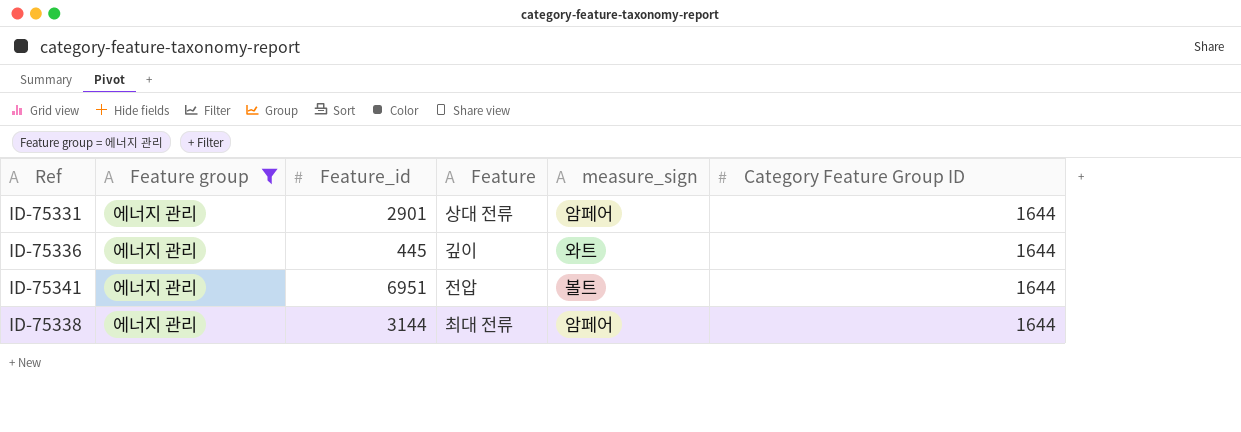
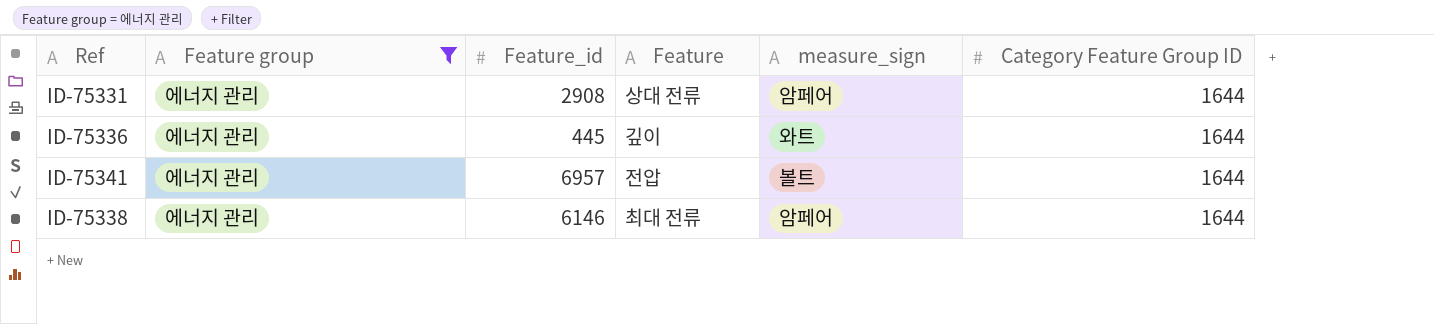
ID-75331 | Feature_id: 2901 -> 2908
ID-75341 | Feature_id: 6951 -> 6957
ID-75338 | Feature_id: 3144 -> 6146

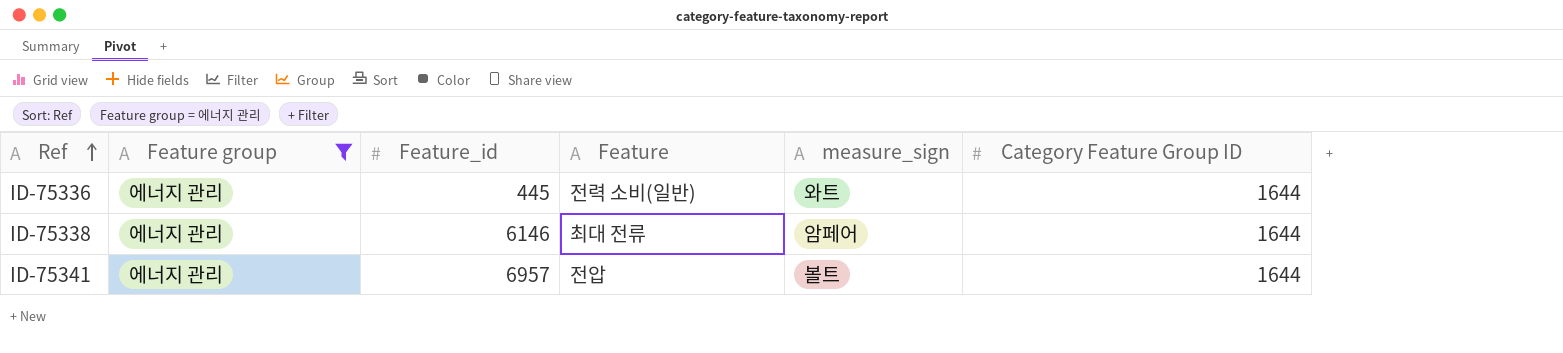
row order: none -> Ref ascending
row ID-75331: 에너지 관리 | 2908 | 상대 전류 | 암페어 | 1644 -> none
ID-75336 | Feature: 깊이 -> 전력 소비(일반)

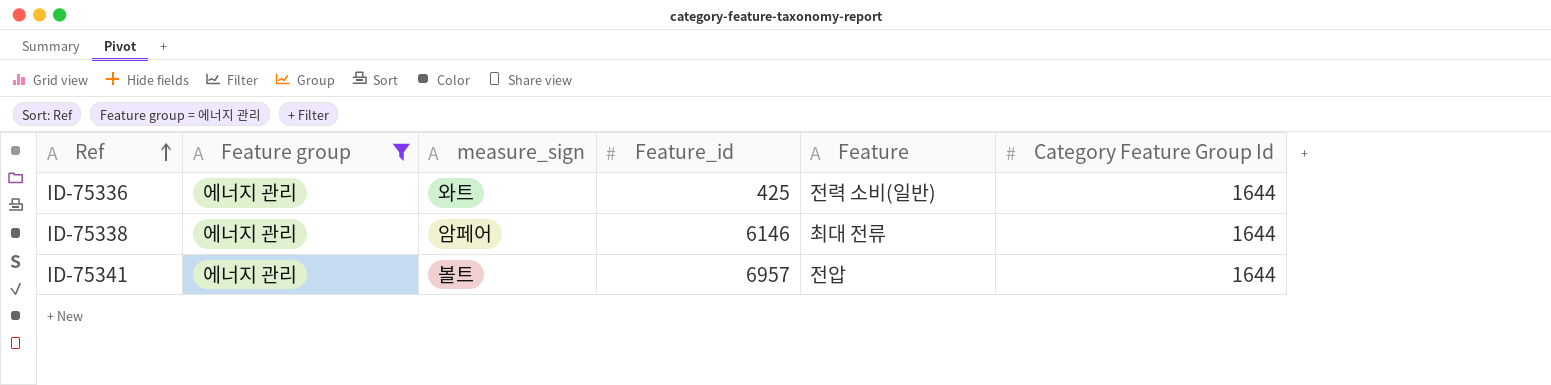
column measure_sign | position: 5 -> 3
column name: Category Feature Group ID -> Category Feature Group Id
ID-75336 | Feature_id: 445 -> 425

